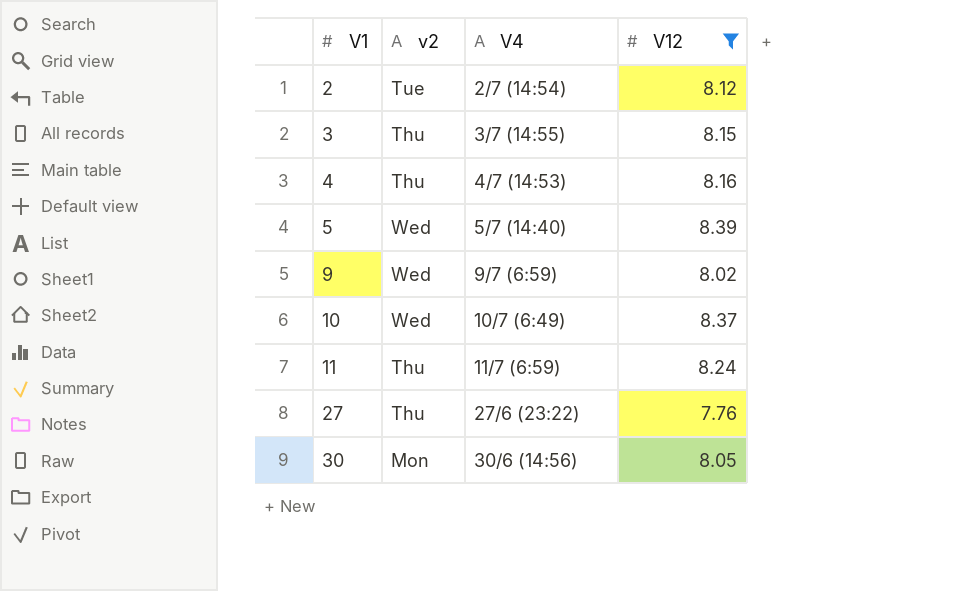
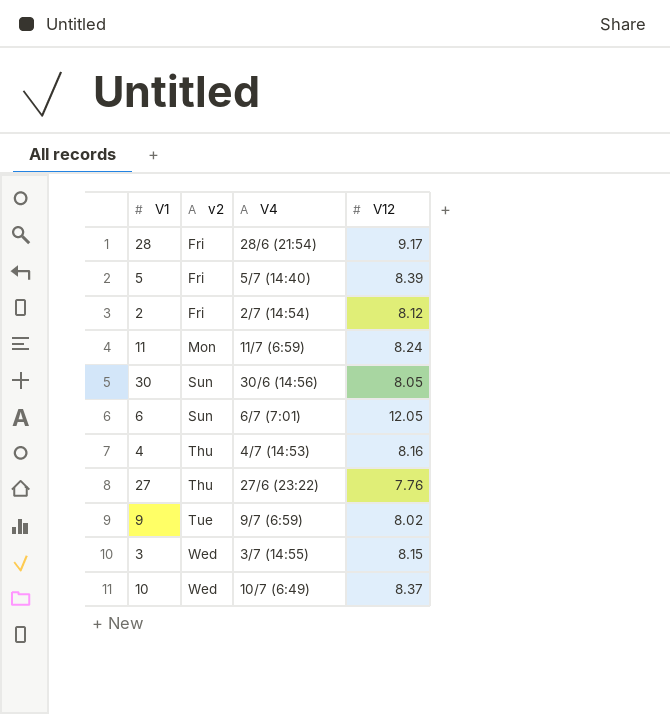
filter: V12 <= 8.39 -> none
row order: V1 ascending -> v2 ascending
5 | v2: Wed -> Fri
2 | v2: Tue -> Fri
11 | v2: Thu -> Mon
30 | v2: Mon -> Sun
9 | v2: Wed -> Tue
3 | v2: Thu -> Wed

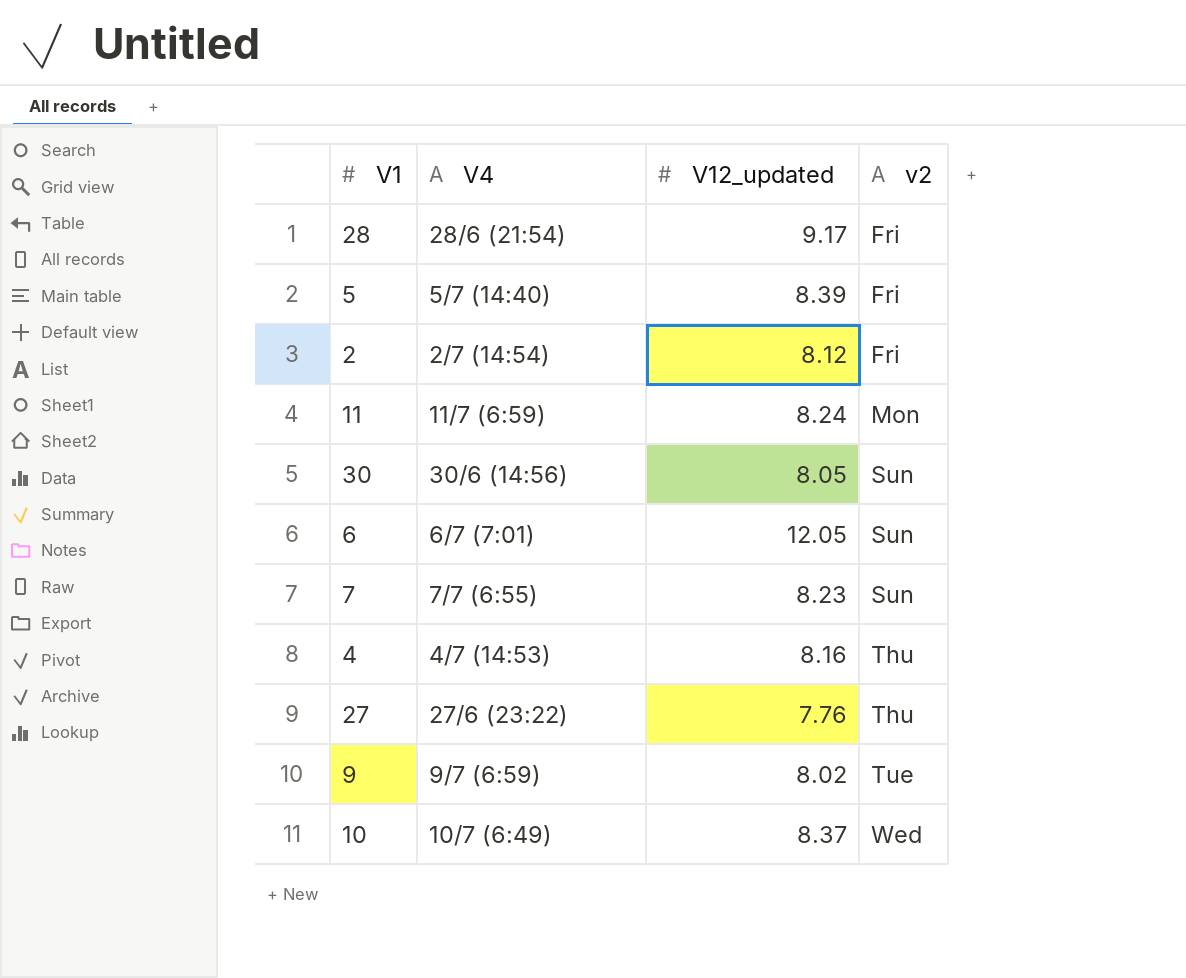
column name: V12 -> V12_updated
column v2 | position: 2 -> 4
row 3: Wed | 3/7 (14:55) | 8.15 -> none
row 7: none -> 7/7 (6:55) | 8.23 | Sun

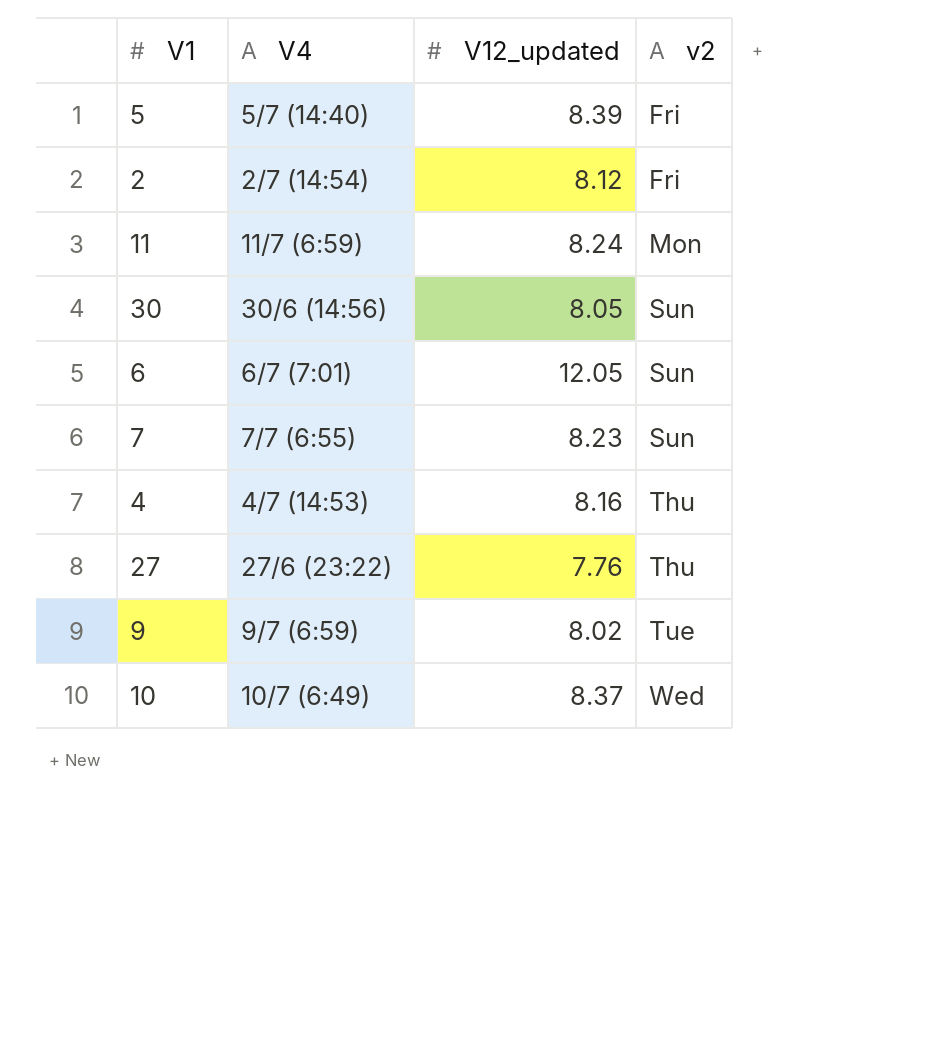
row 28: 28/6 (21:54) | 9.17 | Fri -> none

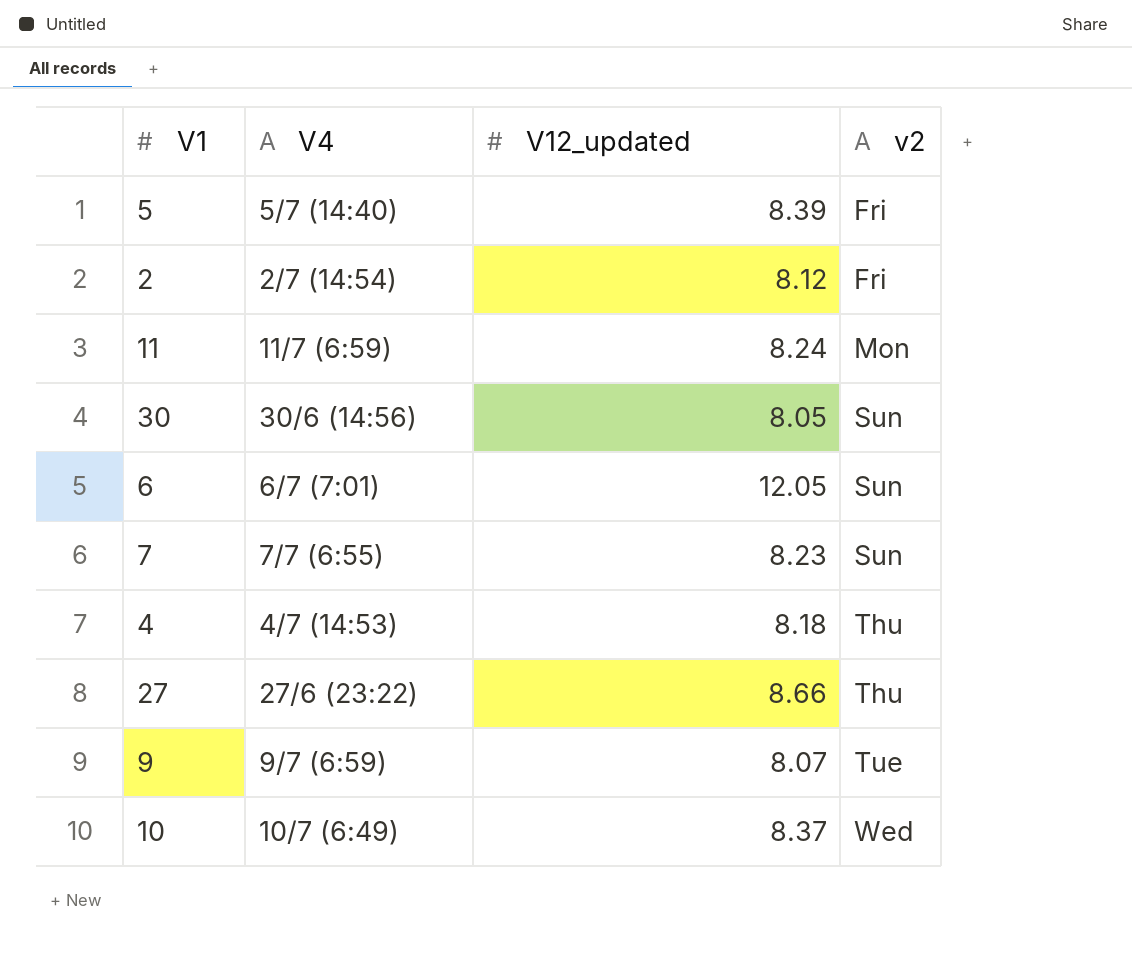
4 | V12_updated: 8.16 -> 8.18
27 | V12_updated: 7.76 -> 8.66
9 | V12_updated: 8.02 -> 8.07

